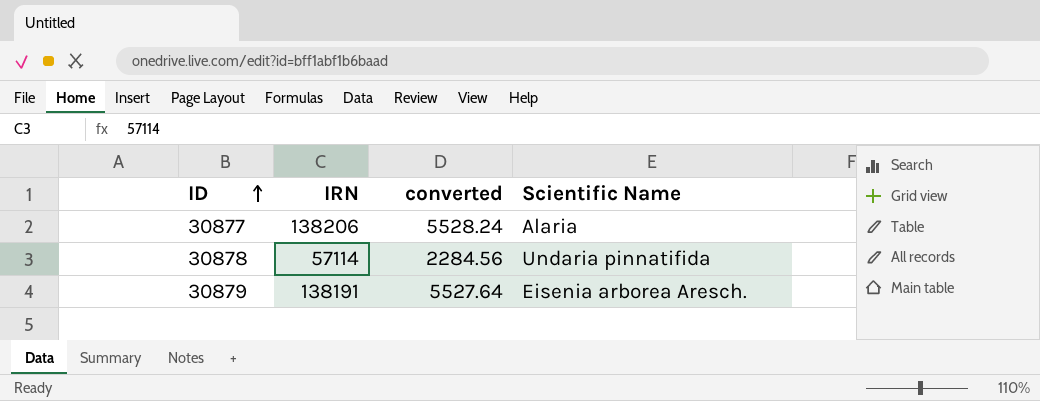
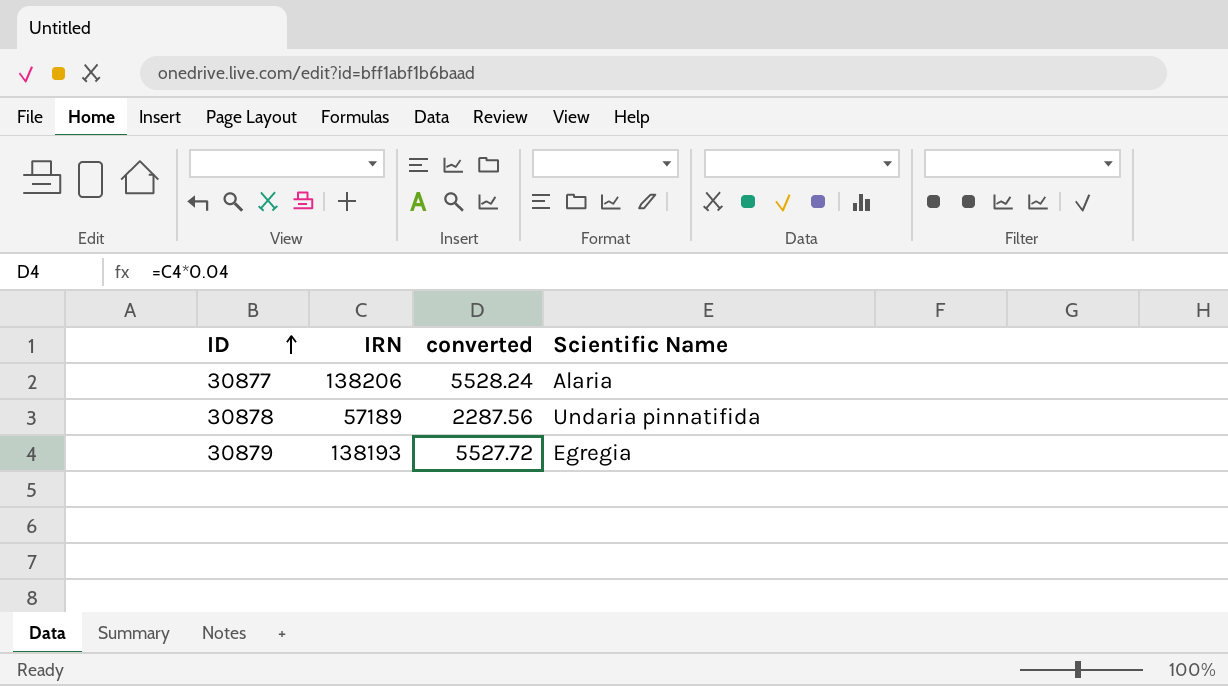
30878 | IRN: 57114 -> 57189
30878 | converted: 2284.56 -> 2287.56
30879 | IRN: 138191 -> 138193
30879 | converted: 5527.64 -> 5527.72
30879 | Scientific Name: Eisenia arborea Aresch. -> Egregia

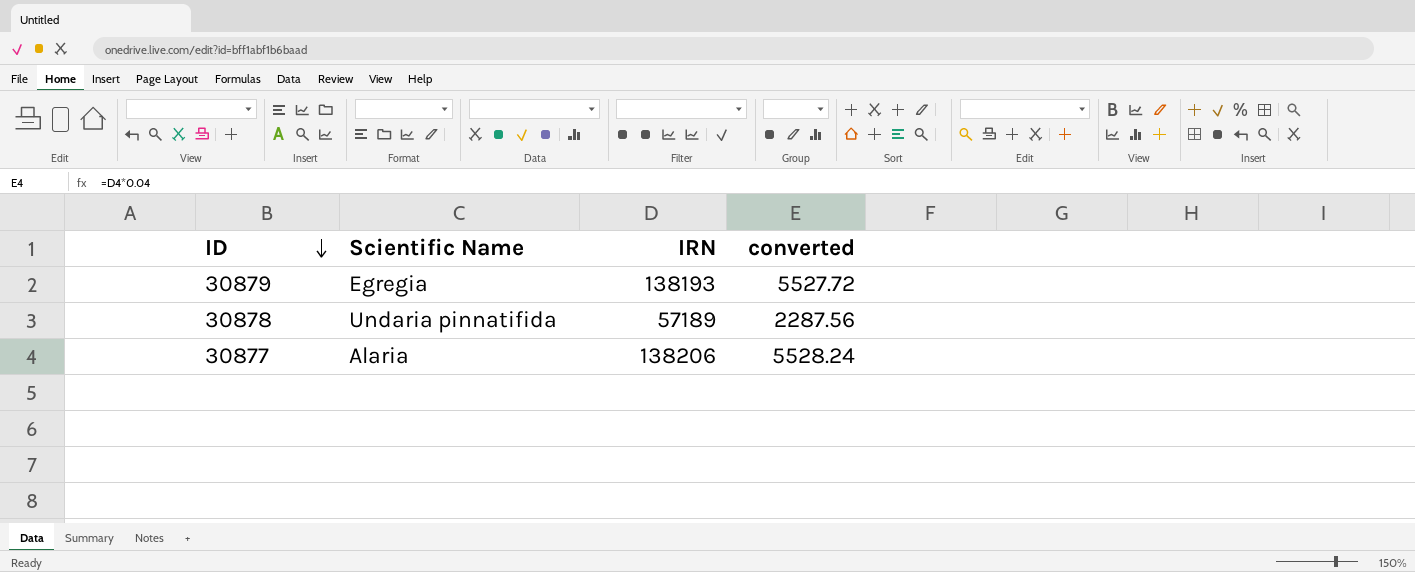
row order: ID ascending -> ID descending
column Scientific Name | position: 4 -> 2

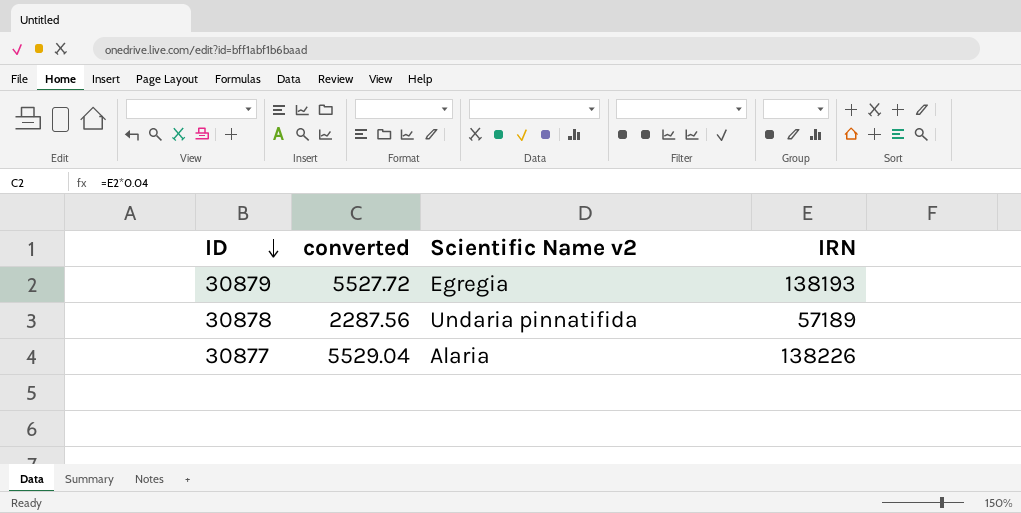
column converted | position: 4 -> 2
column name: Scientific Name -> Scientific Name v2
30877 | converted: 5528.24 -> 5529.04
30877 | IRN: 138206 -> 138226

